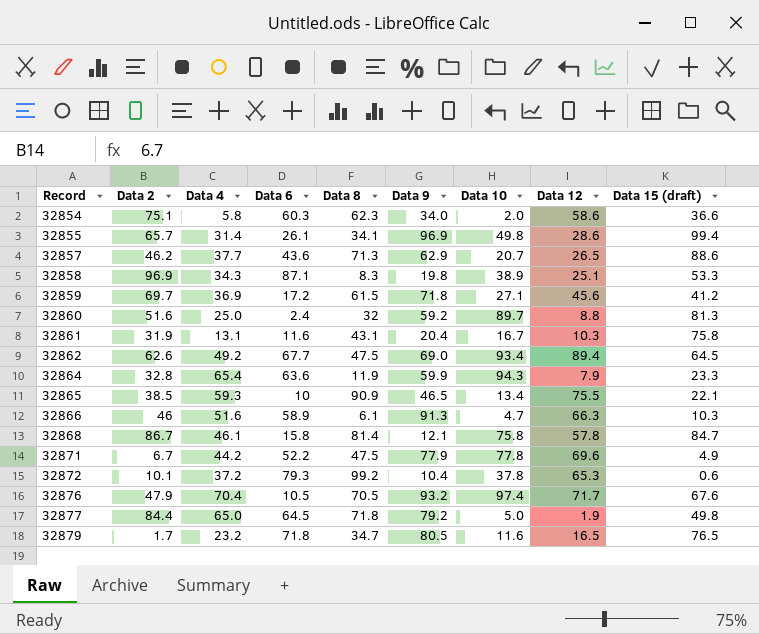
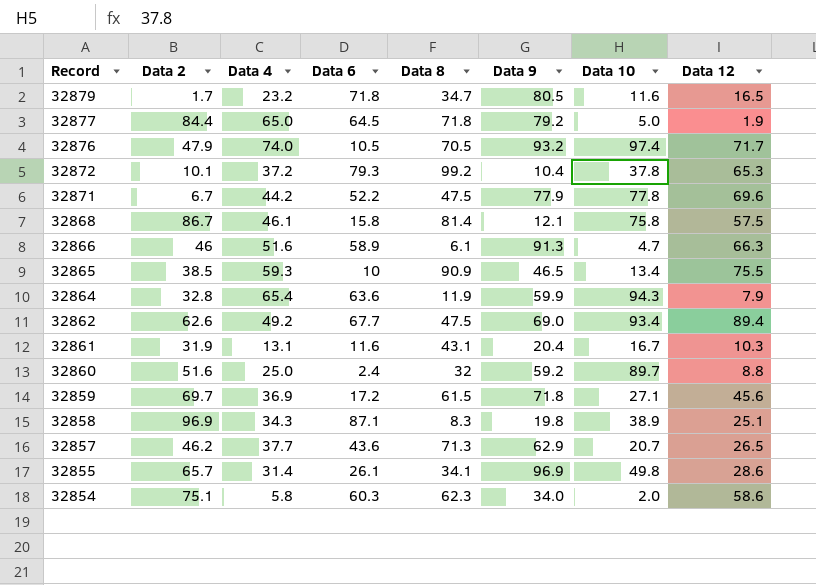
row order: Record ascending -> Record descending
column Data 15 (draft) | position: 9 -> none
32876 | Data 4: 70.4 -> 74.0
32868 | Data 12: 57.8 -> 57.5

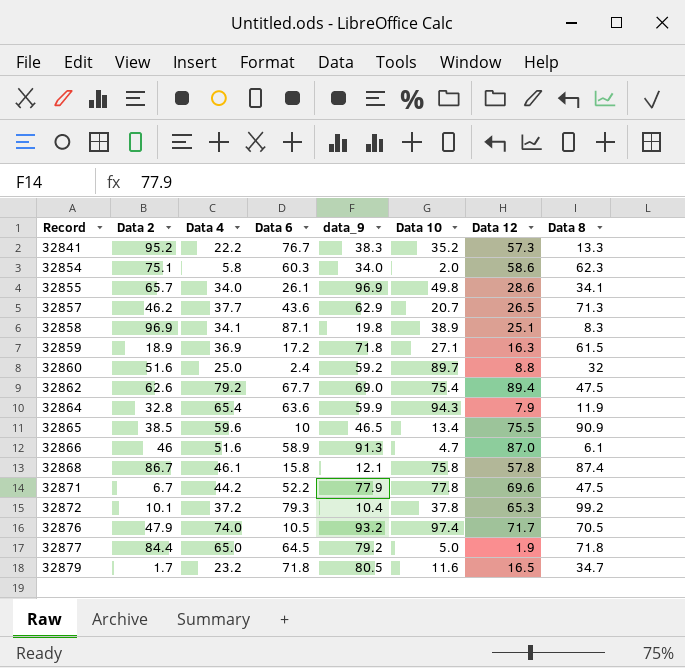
row order: Record descending -> Record ascending
column name: Data 9 -> data_9
column Data 8 | position: 5 -> 8
row 32861: 31.9 | 13.1 | 11.6 | 43.1 | 20.4 | 16.7 | 10.3 -> none
row 32841: none -> 95.2 | 22.2 | 76.7 | 38.3 | 35.2 | 57.3 | 13.3
32855 | Data 4: 31.4 -> 34.0
32858 | Data 4: 34.3 -> 34.1
32859 | Data 2: 69.7 -> 18.9
32859 | Data 12: 45.6 -> 16.3
32862 | Data 4: 49.2 -> 79.2
32862 | Data 10: 93.4 -> 75.4
32865 | Data 4: 59.3 -> 59.6
32866 | Data 12: 66.3 -> 87.0
32868 | Data 12: 57.5 -> 57.8
32868 | Data 8: 81.4 -> 87.4

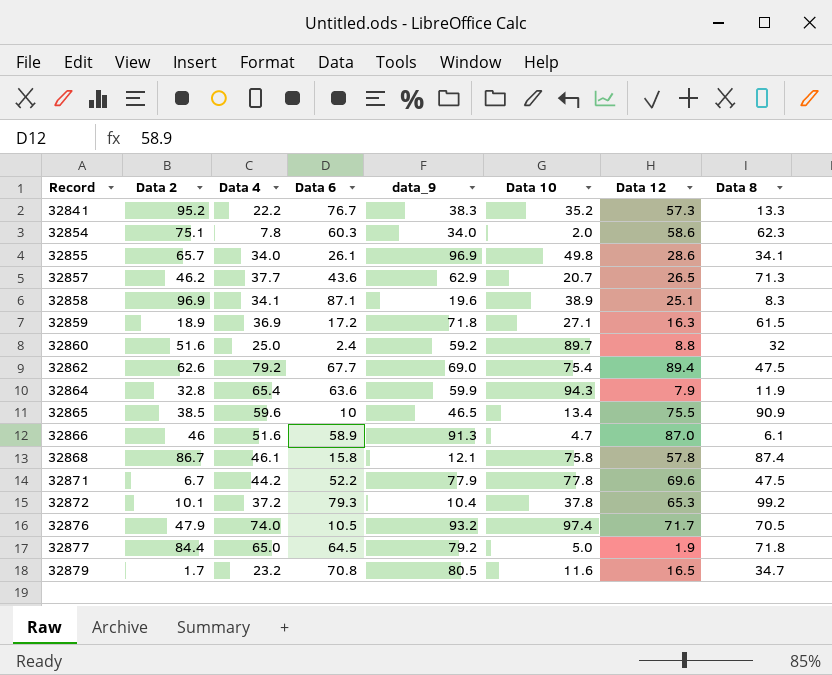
32854 | Data 4: 5.8 -> 7.8
32858 | data_9: 19.8 -> 19.6
32879 | Data 6: 71.8 -> 70.8

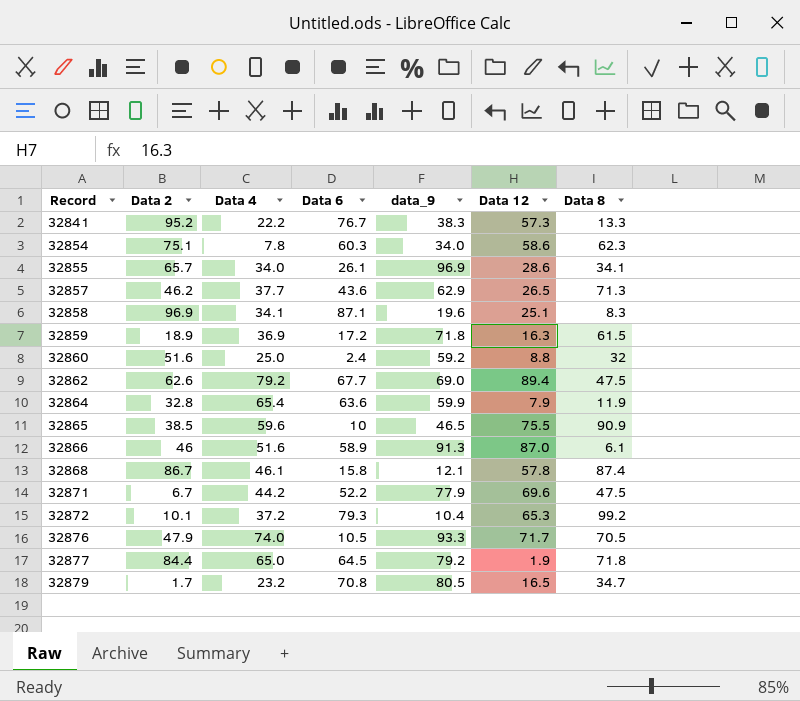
column Data 10 | position: 6 -> none
32876 | data_9: 93.2 -> 93.3

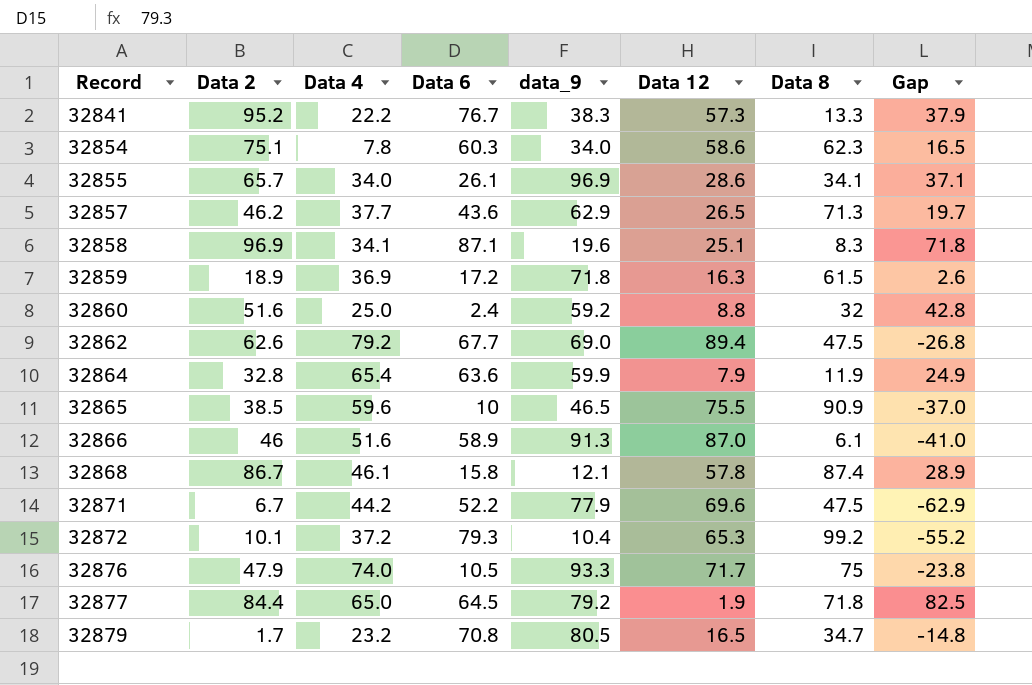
column Gap | formula: none -> [Data 2] - [Data 12]
32876 | Data 8: 70.5 -> 75

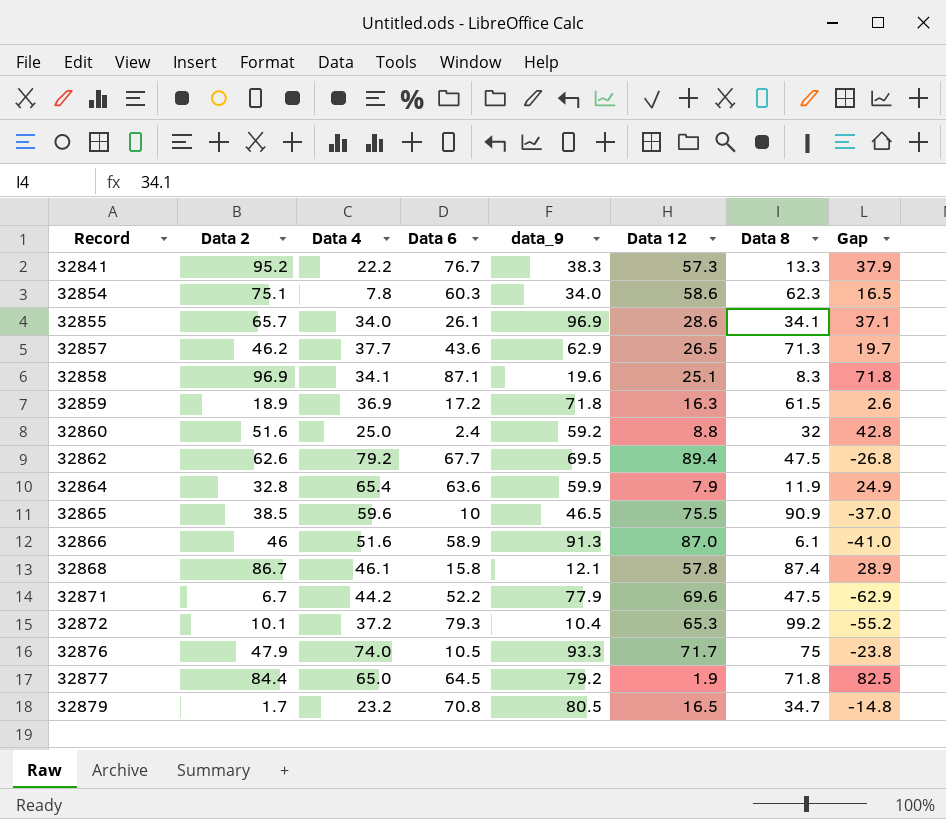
32862 | data_9: 69.0 -> 69.5

